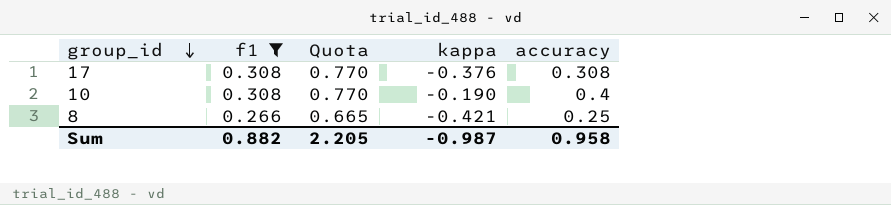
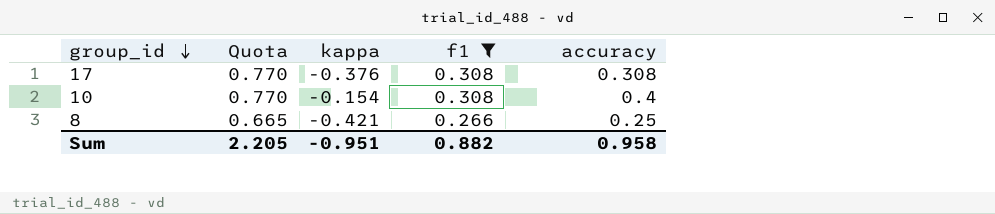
column f1 | position: 2 -> 4
10 | kappa: -0.190 -> -0.154
Sum | kappa: -0.987 -> -0.951

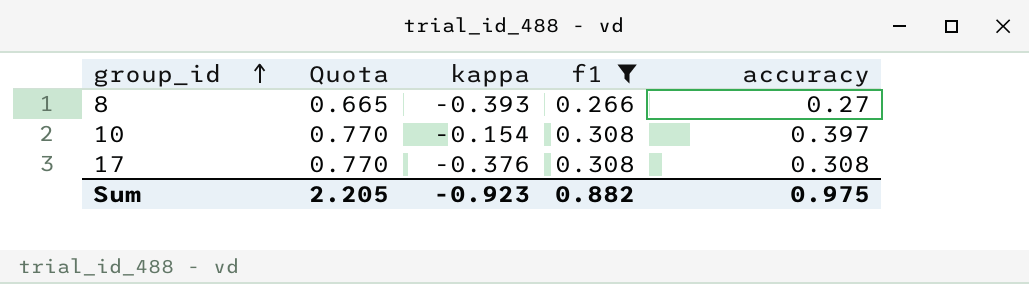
row order: group_id descending -> group_id ascending
8 | kappa: -0.421 -> -0.393
8 | accuracy: 0.25 -> 0.27
10 | accuracy: 0.4 -> 0.397
Sum | kappa: -0.951 -> -0.923
Sum | accuracy: 0.958 -> 0.975

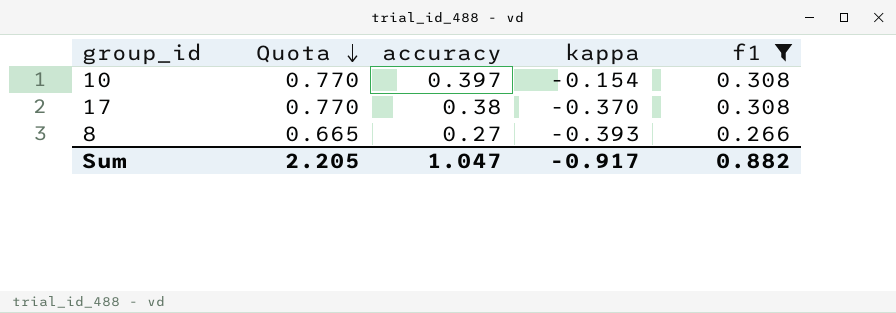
row order: group_id ascending -> Quota descending
column accuracy | position: 5 -> 3
17 | accuracy: 0.308 -> 0.38
17 | kappa: -0.376 -> -0.370
Sum | accuracy: 0.975 -> 1.047
Sum | kappa: -0.923 -> -0.917

